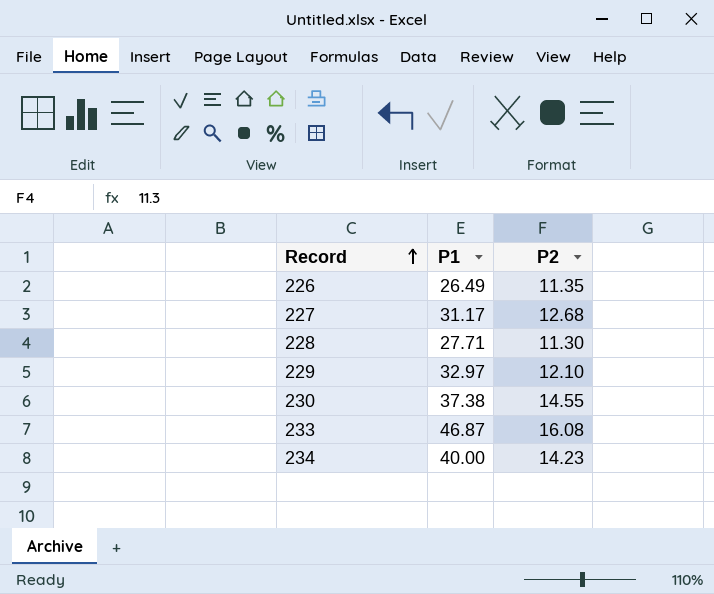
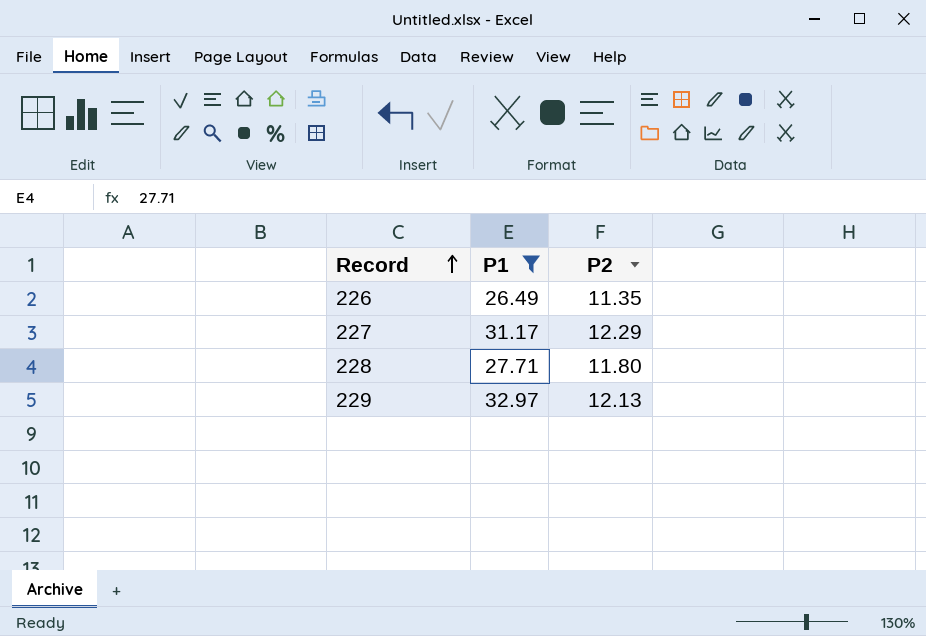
filter: none -> P1 <= 32.97
227 | P2: 12.68 -> 12.29
228 | P2: 11.30 -> 11.80
229 | P2: 12.10 -> 12.13

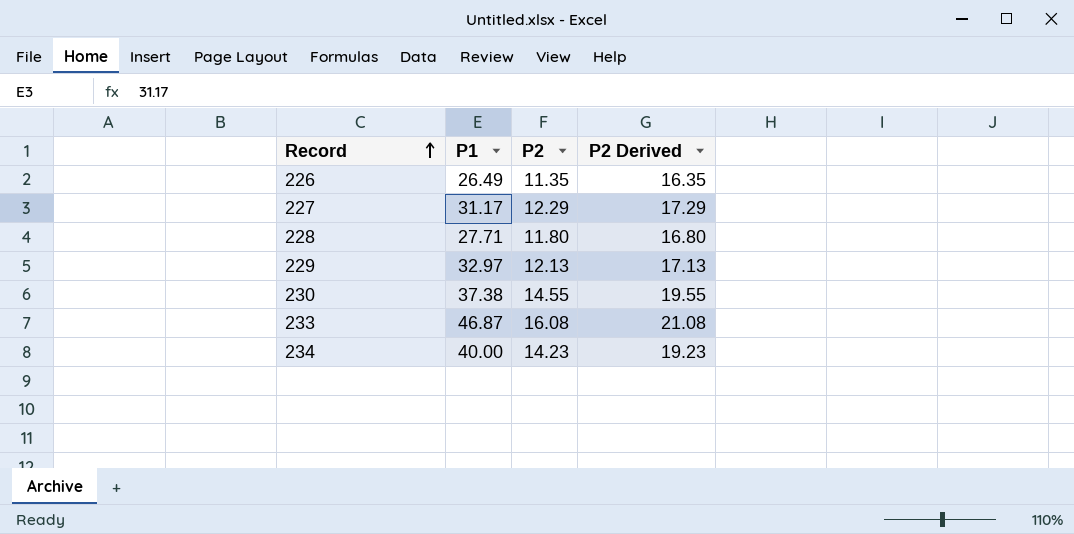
filter: P1 <= 32.97 -> none
column P2 Derived | formula: none -> [P2] + 5

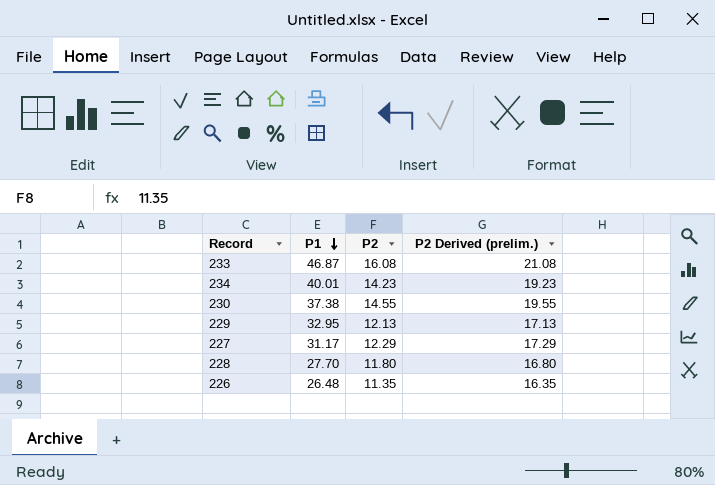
row order: Record ascending -> P1 descending
column name: P2 Derived -> P2 Derived (prelim.)
234 | P1: 40.00 -> 40.01
229 | P1: 32.97 -> 32.95
228 | P1: 27.71 -> 27.70
226 | P1: 26.49 -> 26.48

